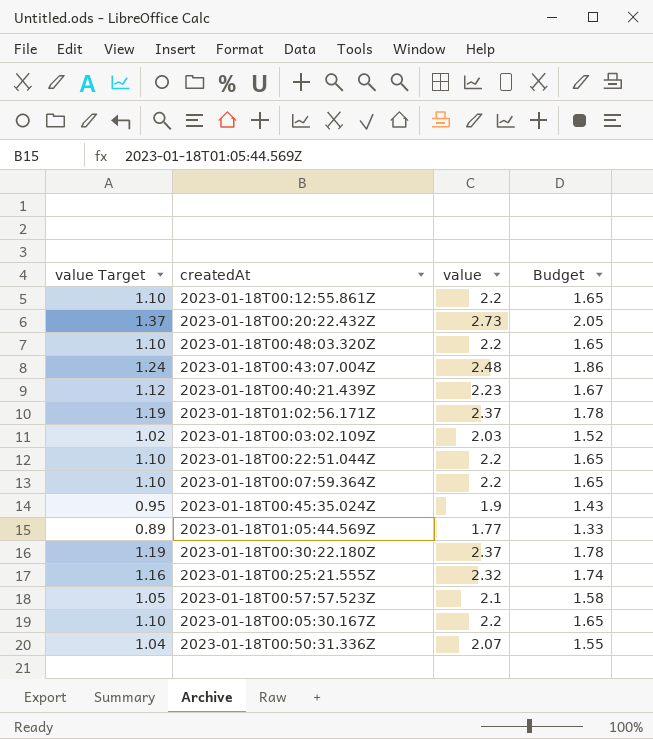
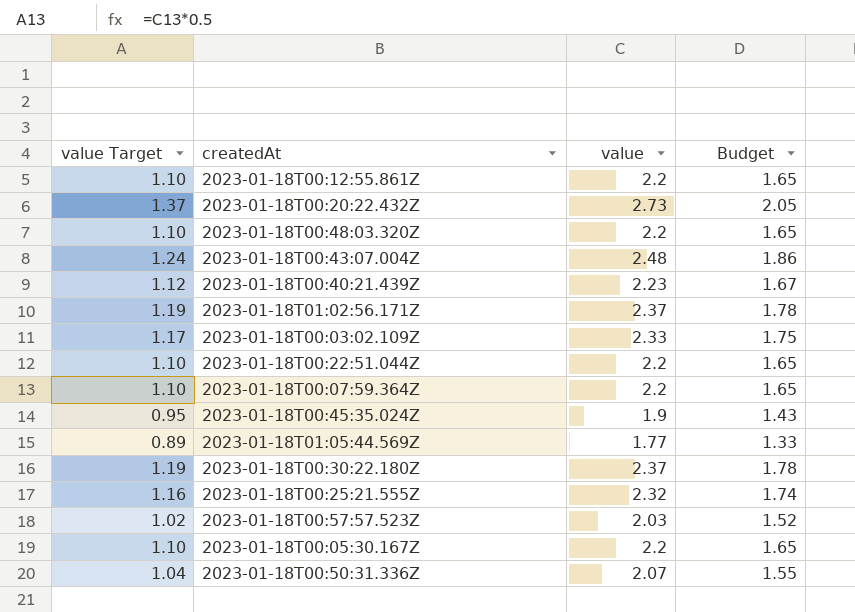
2023-01-18T00:03:02.109Z | value Target: 1.02 -> 1.17
2023-01-18T00:03:02.109Z | value: 2.03 -> 2.33
2023-01-18T00:03:02.109Z | Budget: 1.52 -> 1.75
2023-01-18T00:57:57.523Z | value Target: 1.05 -> 1.02
2023-01-18T00:57:57.523Z | value: 2.1 -> 2.03
2023-01-18T00:57:57.523Z | Budget: 1.58 -> 1.52

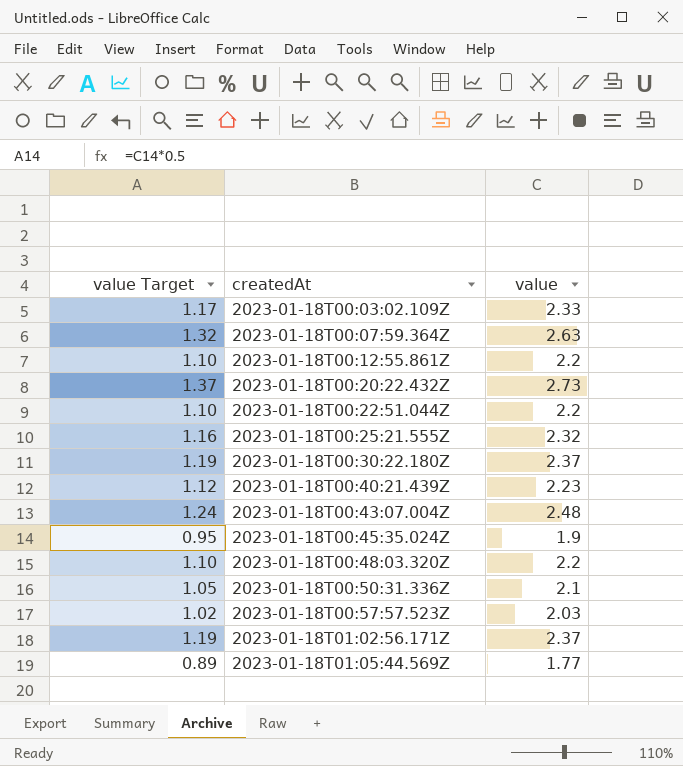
row order: none -> createdAt ascending
column Budget | formula: [value] * 0.75 -> none
row 2023-01-18T00:05:30.167Z: 1.10 | 2.2 | 1.65 -> none
2023-01-18T00:07:59.364Z | value Target: 1.10 -> 1.32
2023-01-18T00:07:59.364Z | value: 2.2 -> 2.63
2023-01-18T00:50:31.336Z | value Target: 1.04 -> 1.05
2023-01-18T00:50:31.336Z | value: 2.07 -> 2.1

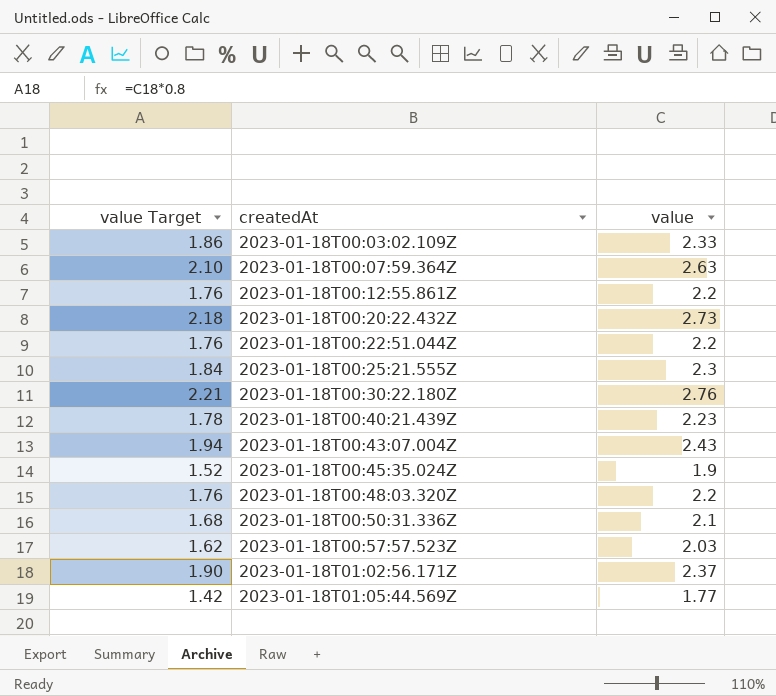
column value Target | formula: [value] * 0.5 -> [value] * 0.8
2023-01-18T00:25:21.555Z | value: 2.32 -> 2.3
2023-01-18T00:30:22.180Z | value: 2.37 -> 2.76
2023-01-18T00:43:07.004Z | value: 2.48 -> 2.43

